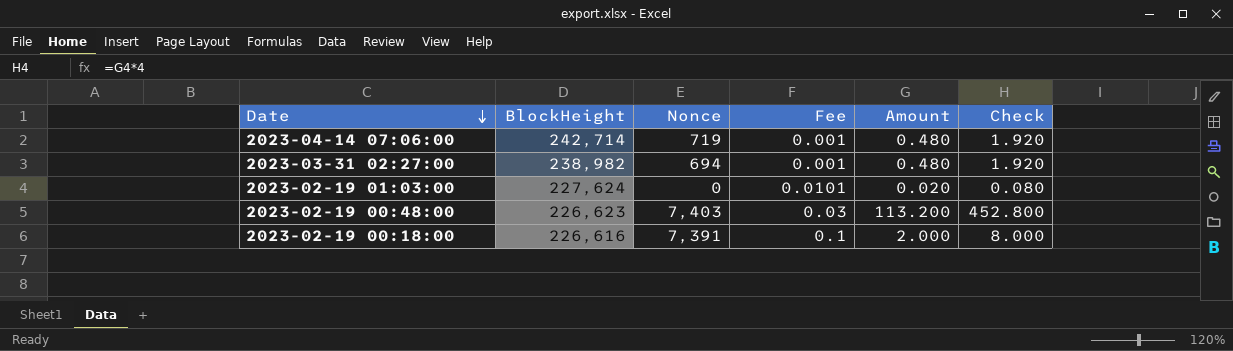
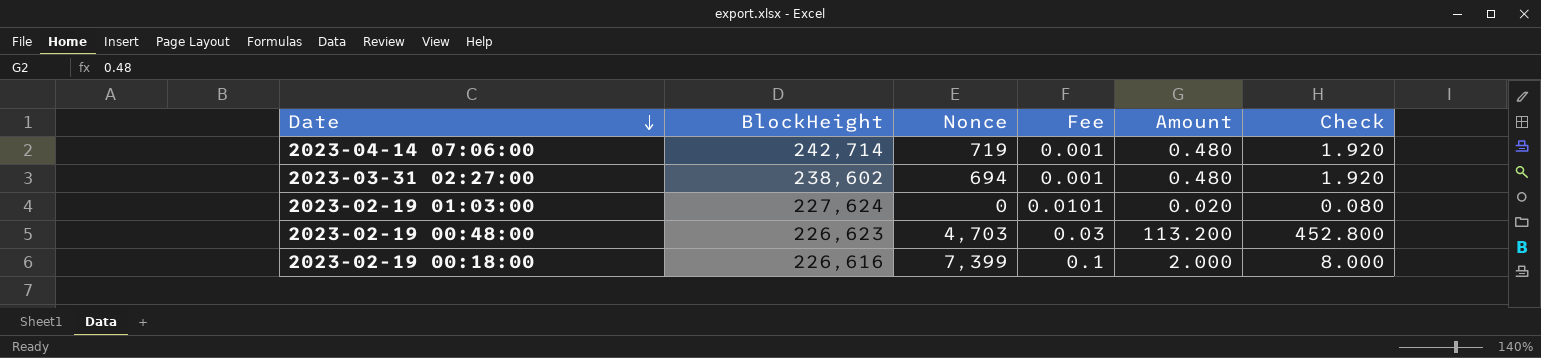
2023-03-31 02:27:00 | BlockHeight: 238,982 -> 238,602
2023-02-19 00:48:00 | Nonce: 7,403 -> 4,703
2023-02-19 00:18:00 | Nonce: 7,391 -> 7,399

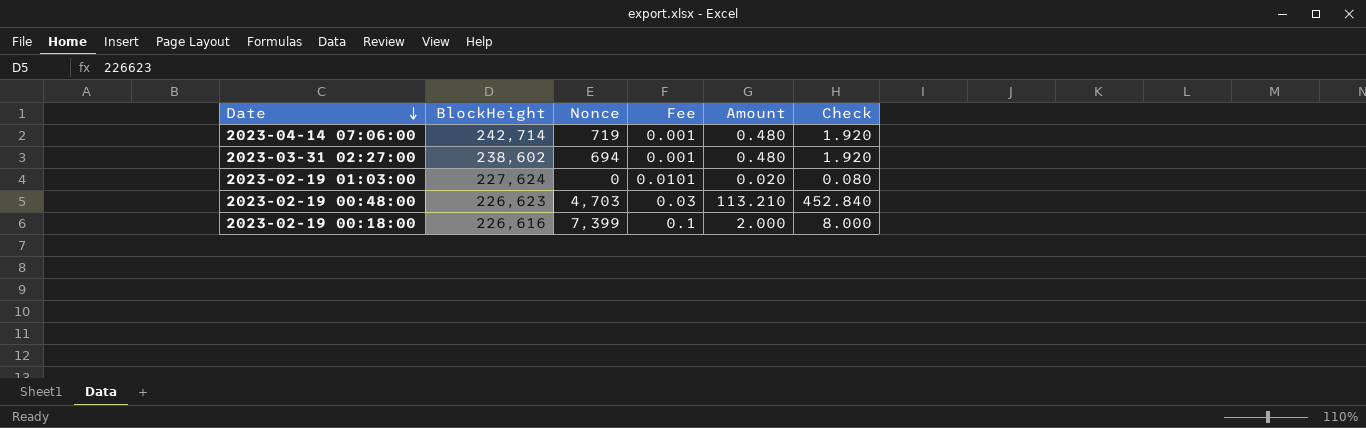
2023-02-19 00:48:00 | Amount: 113.200 -> 113.210
2023-02-19 00:48:00 | Check: 452.800 -> 452.840

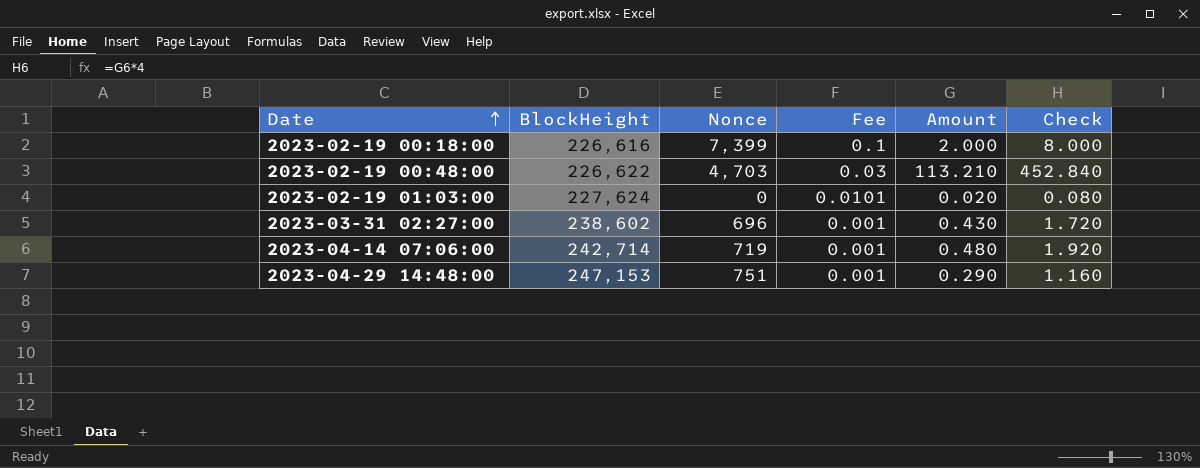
row order: Date descending -> Date ascending
2023-02-19 00:48:00 | BlockHeight: 226,623 -> 226,622
2023-03-31 02:27:00 | Nonce: 694 -> 696
2023-03-31 02:27:00 | Amount: 0.480 -> 0.430
2023-03-31 02:27:00 | Check: 1.920 -> 1.720
row 2023-04-29 14:48:00: none -> 247,153 | 751 | 0.001 | 0.290 | 1.160

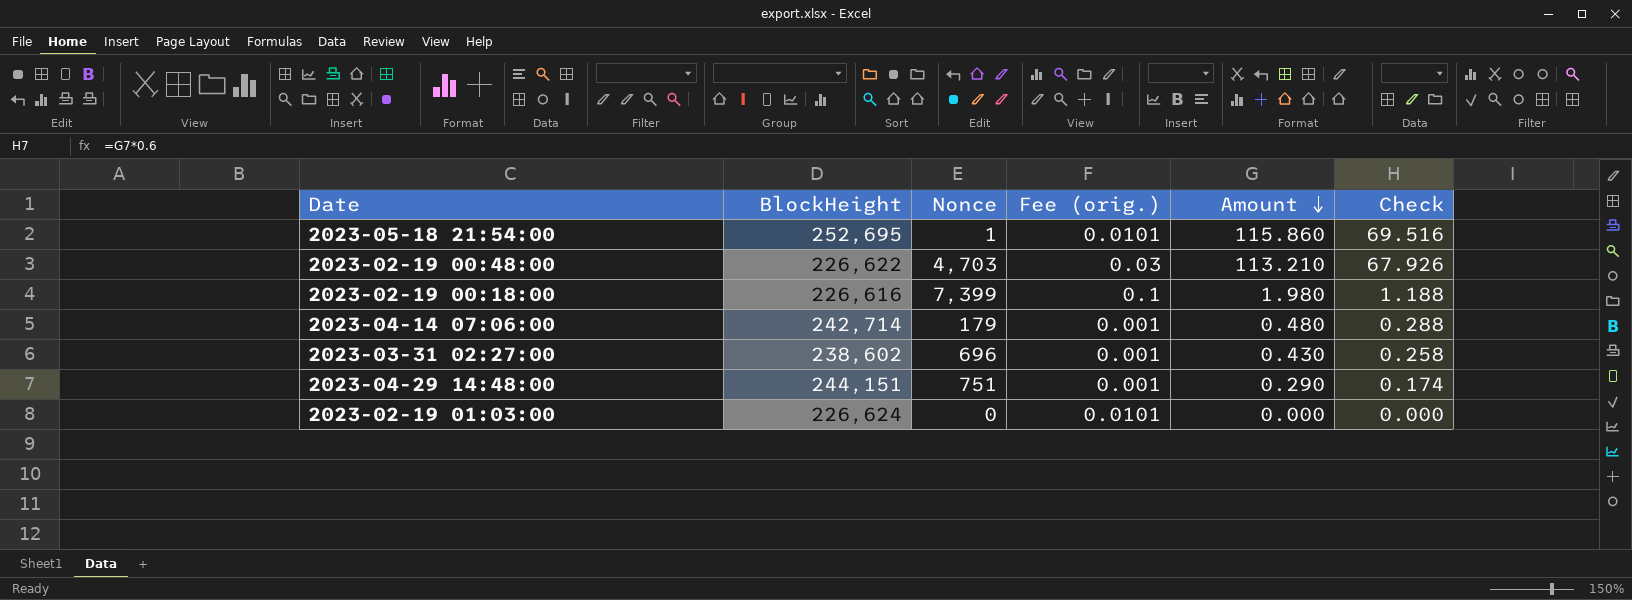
row order: Date ascending -> Amount descending
column name: Fee -> Fee (orig.)
column Check | formula: [Amount] * 4 -> [Amount] * 0.6
row 2023-05-18 21:54:00: none -> 252,695 | 1 | 0.0101 | 115.860 | 69.516
2023-02-19 00:18:00 | Amount: 2.000 -> 1.980
2023-04-14 07:06:00 | Nonce: 719 -> 179
2023-04-29 14:48:00 | BlockHeight: 247,153 -> 244,151
2023-02-19 01:03:00 | BlockHeight: 227,624 -> 226,624
2023-02-19 01:03:00 | Amount: 0.020 -> 0.000

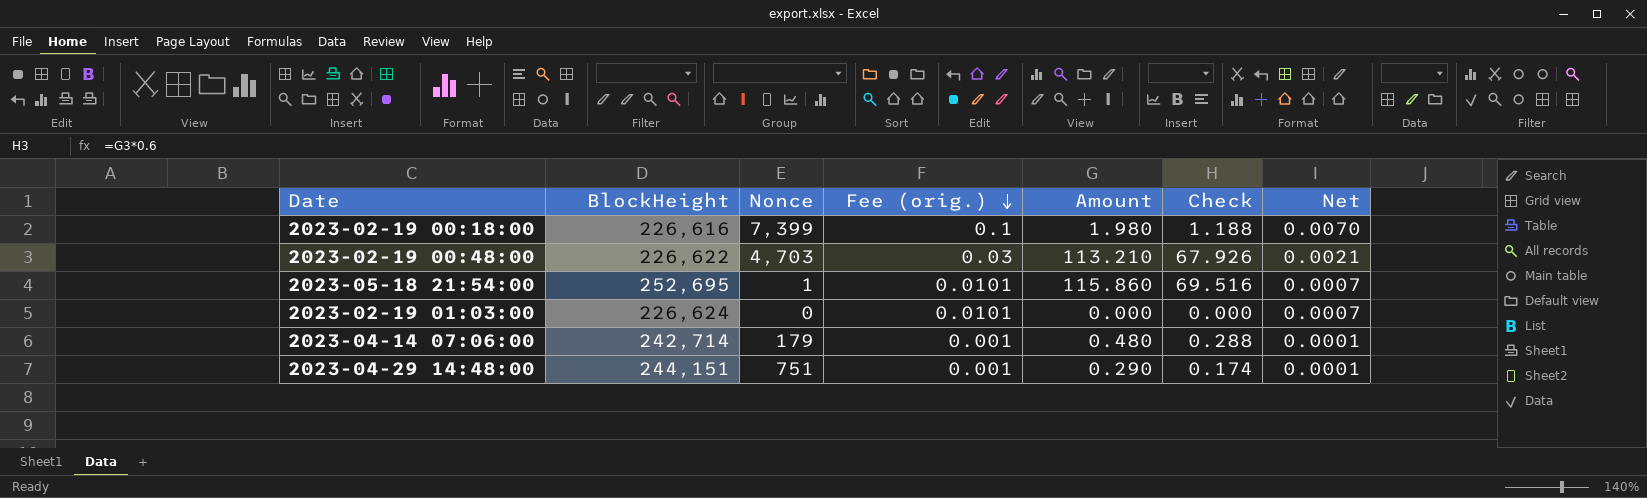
row order: Amount descending -> Fee (orig.) descending
column Net | formula: none -> [Fee (orig.)] * 0.07
row 2023-03-31 02:27:00: 238,602 | 696 | 0.001 | 0.430 | 0.258 -> none

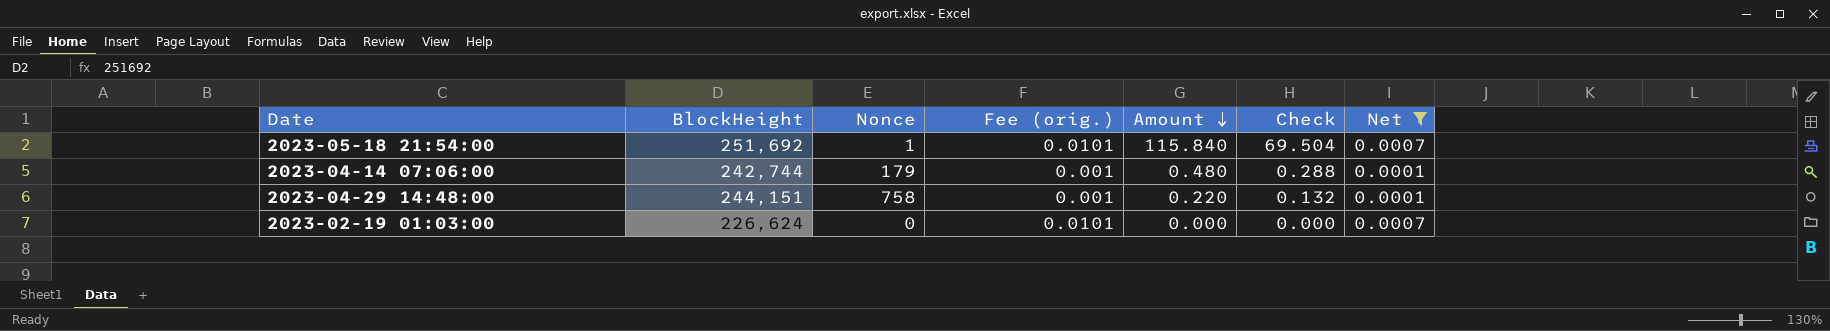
filter: none -> Net <= 0.0007
row order: Fee (orig.) descending -> Amount descending
2023-05-18 21:54:00 | BlockHeight: 252,695 -> 251,692
2023-05-18 21:54:00 | Amount: 115.860 -> 115.840
2023-05-18 21:54:00 | Check: 69.516 -> 69.504
2023-04-14 07:06:00 | BlockHeight: 242,714 -> 242,744
2023-04-29 14:48:00 | Nonce: 751 -> 758
2023-04-29 14:48:00 | Amount: 0.290 -> 0.220
2023-04-29 14:48:00 | Check: 0.174 -> 0.132

